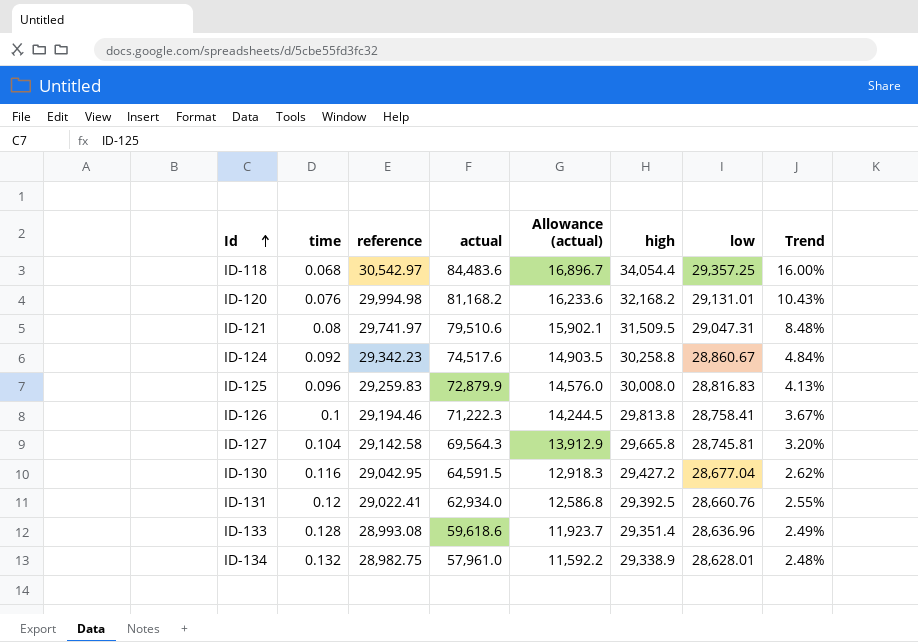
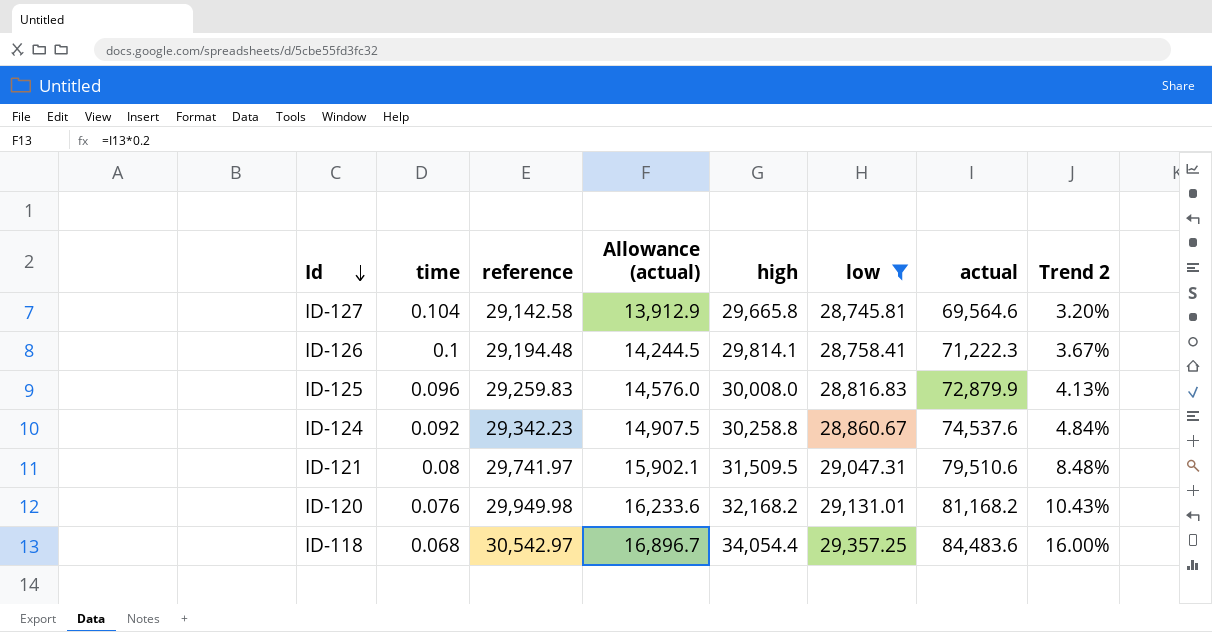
filter: none -> low >= 28,745.81
row order: Id ascending -> Id descending
column actual | position: 4 -> 7
column name: Trend -> Trend 2
ID-127 | actual: 69,564.3 -> 69,564.6
ID-126 | reference: 29,194.46 -> 29,194.48
ID-126 | high: 29,813.8 -> 29,814.1
ID-124 | Allowance (actual): 14,903.5 -> 14,907.5
ID-124 | actual: 74,517.6 -> 74,537.6
ID-120 | reference: 29,994.98 -> 29,949.98

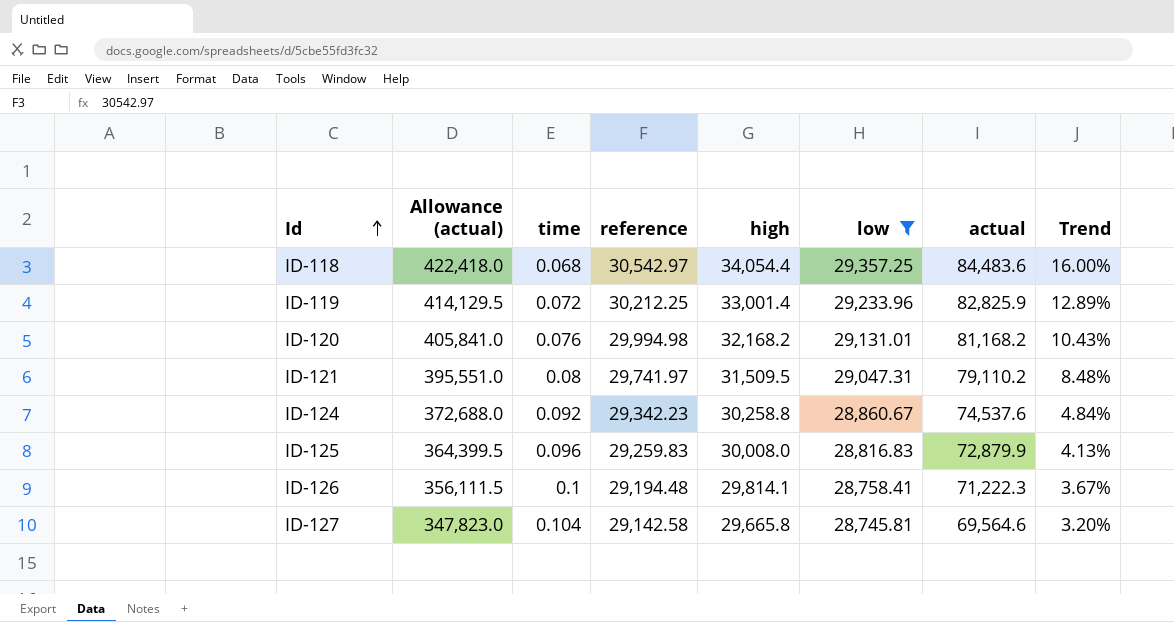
row order: Id descending -> Id ascending
column Allowance (actual) | formula: [actual] * 0.2 -> [actual] * 5
column Allowance (actual) | position: 4 -> 2
column name: Trend 2 -> Trend
row ID-119: none -> 414,129.5 | 0.072 | 30,212.25 | 33,001.4 | 29,233.96 | 82,825.9 | 12.89%
ID-120 | reference: 29,949.98 -> 29,994.98
ID-121 | actual: 79,510.6 -> 79,110.2

